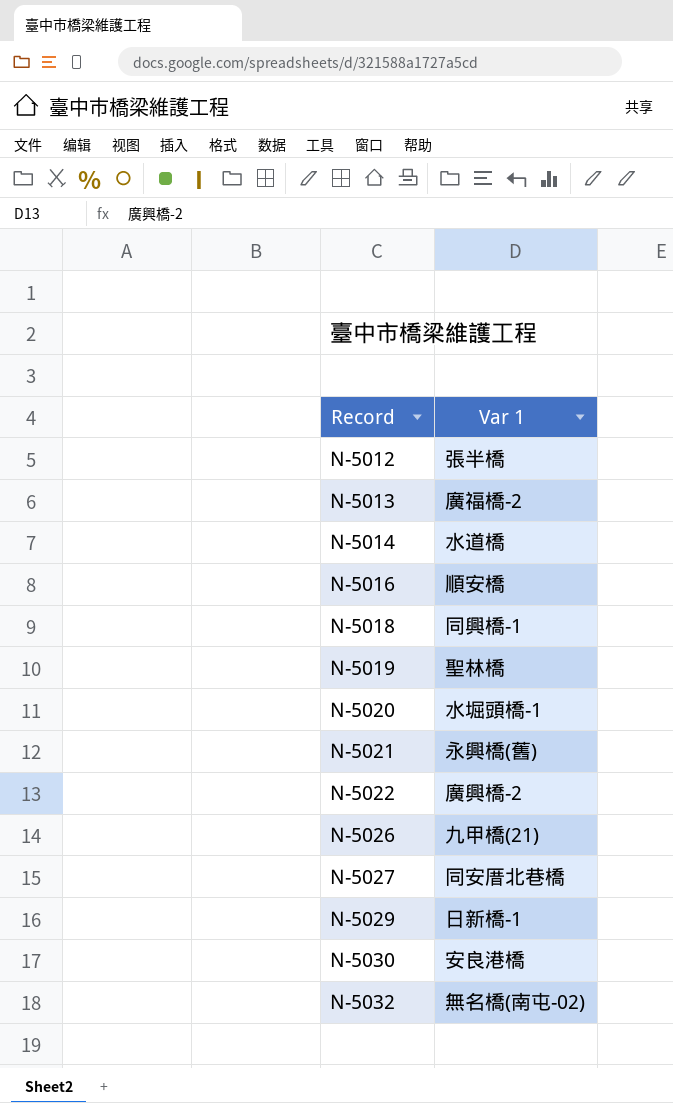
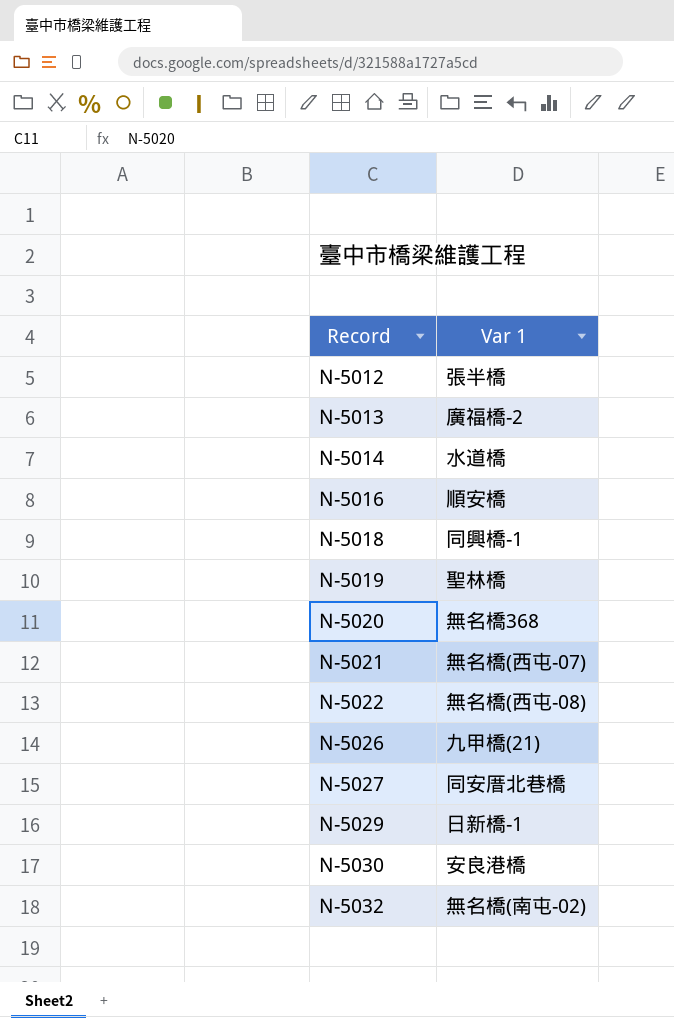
N-5020 | Var 1: 水堀頭橋-1 -> 無名橋368
N-5021 | Var 1: 永興橋(舊) -> 無名橋(西屯-07)
N-5022 | Var 1: 廣興橋-2 -> 無名橋(西屯-08)

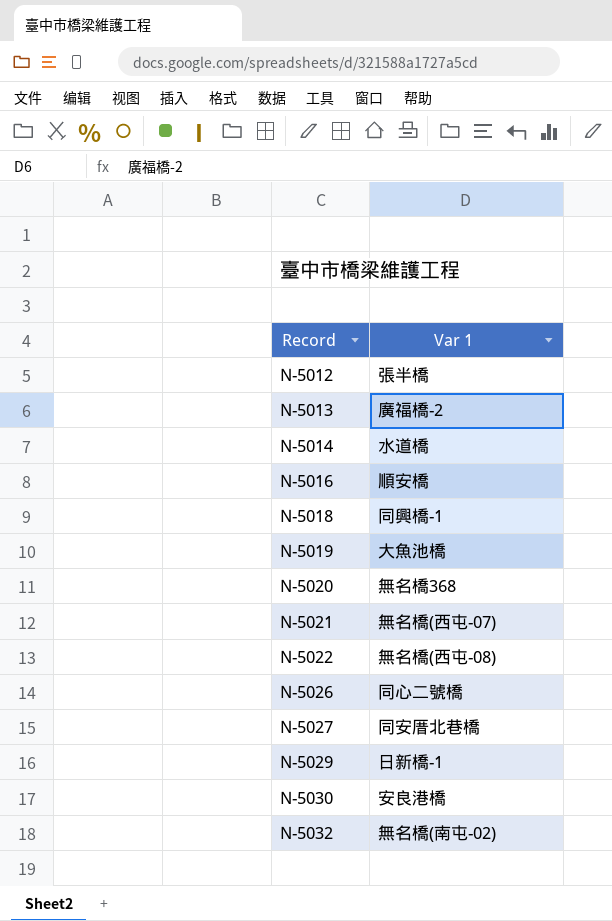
N-5019 | Var 1: 聖林橋 -> 大魚池橋
N-5026 | Var 1: 九甲橋(21) -> 同心二號橋

